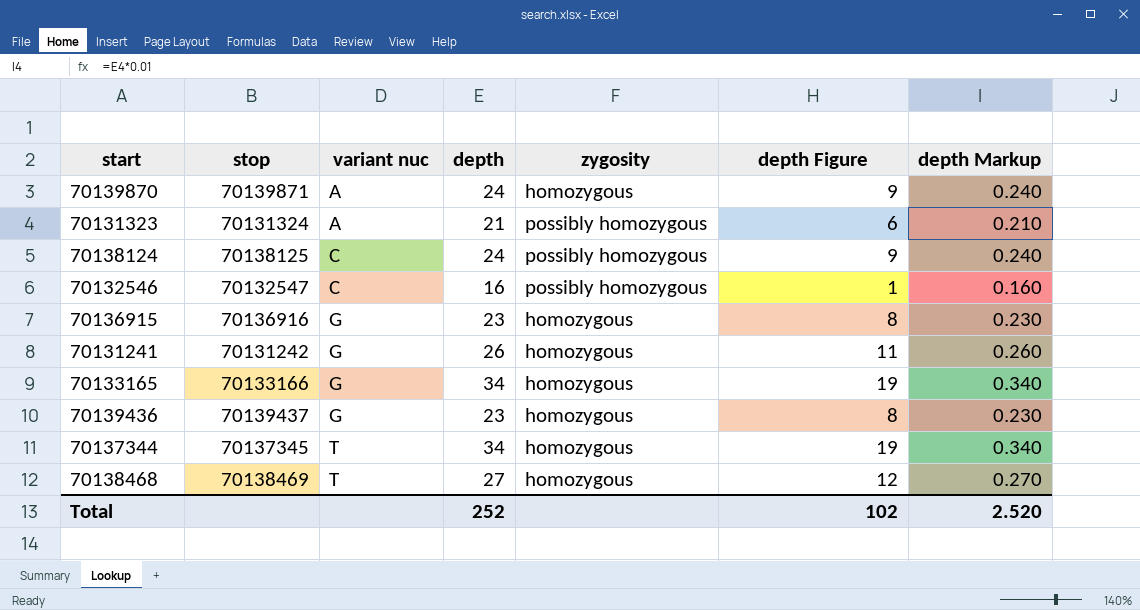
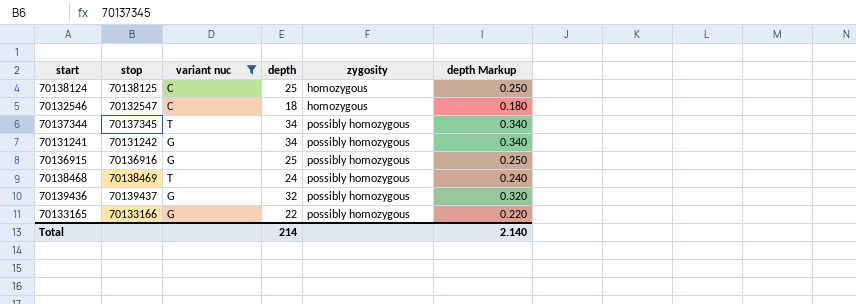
filter: none -> variant nuc != A
row order: variant nuc ascending -> zygosity ascending
column depth Figure | formula: [depth] - 15 -> none
70138124 | depth: 24 -> 25
70138124 | zygosity: possibly homozygous -> homozygous
70138124 | depth Markup: 0.240 -> 0.250
70132546 | depth: 16 -> 18
70132546 | zygosity: possibly homozygous -> homozygous
70132546 | depth Markup: 0.160 -> 0.180
70137344 | zygosity: homozygous -> possibly homozygous
70131241 | depth: 26 -> 34
70131241 | zygosity: homozygous -> possibly homozygous
70131241 | depth Markup: 0.260 -> 0.340
70136915 | depth: 23 -> 25
70136915 | zygosity: homozygous -> possibly homozygous
70136915 | depth Markup: 0.230 -> 0.250
70138468 | depth: 27 -> 24
70138468 | zygosity: homozygous -> possibly homozygous
70138468 | depth Markup: 0.270 -> 0.240
70139436 | depth: 23 -> 32
70139436 | zygosity: homozygous -> possibly homozygous
70139436 | depth Markup: 0.230 -> 0.320
70133165 | depth: 34 -> 22
70133165 | zygosity: homozygous -> possibly homozygous
70133165 | depth Markup: 0.340 -> 0.220
Total | depth: 252 -> 214
Total | depth Markup: 2.520 -> 2.140

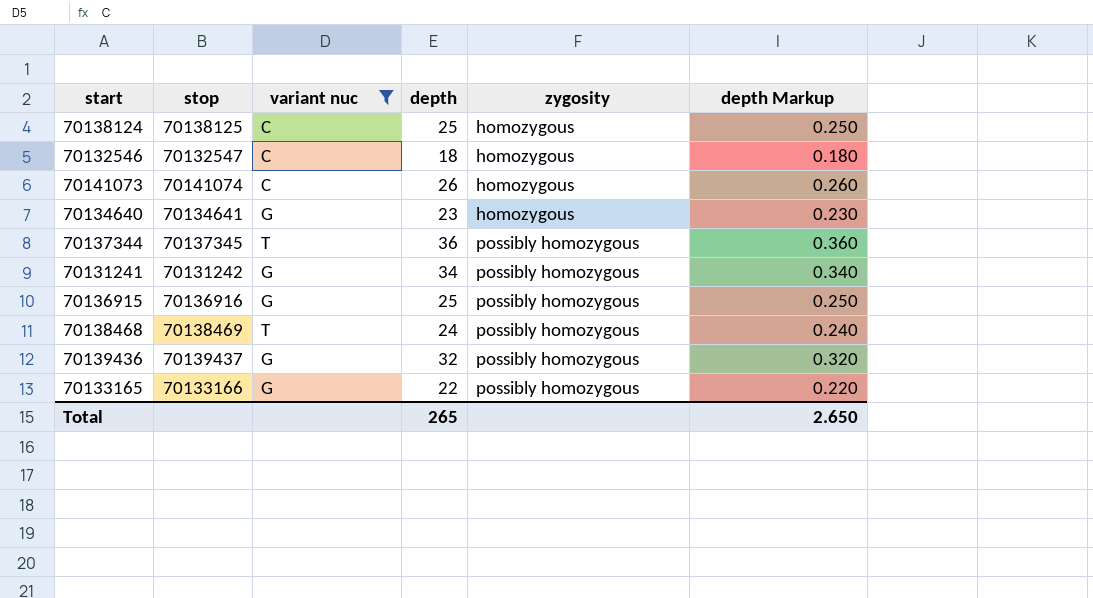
row 70141073: none -> 70141074 | C | 26 | homozygous | 0.260
row 70134640: none -> 70134641 | G | 23 | homozygous | 0.230
70137344 | depth: 34 -> 36
70137344 | depth Markup: 0.340 -> 0.360
Total | depth: 214 -> 265
Total | depth Markup: 2.140 -> 2.650

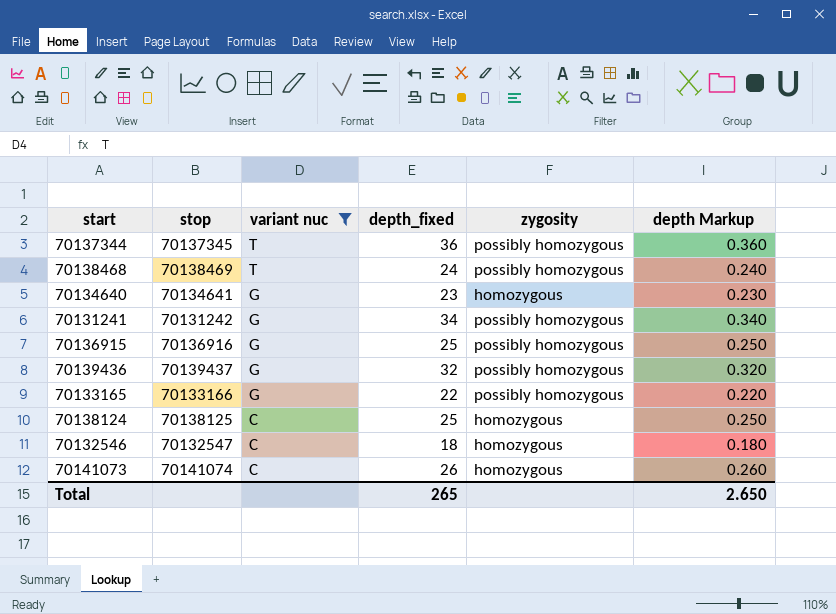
row order: zygosity ascending -> variant nuc descending
column name: depth -> depth_fixed

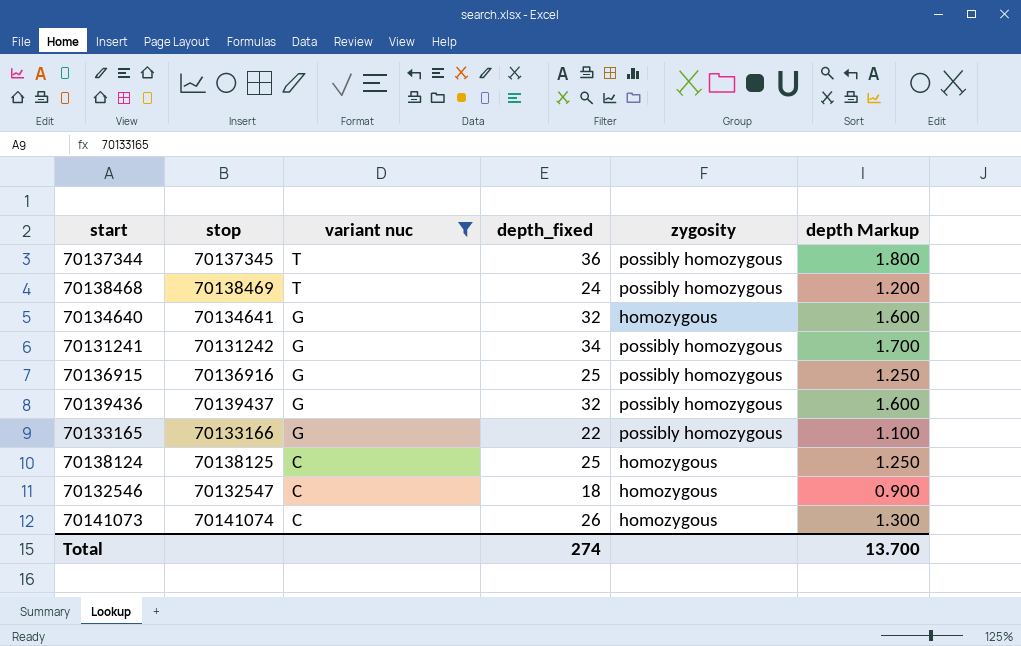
column depth Markup | formula: [depth_fixed] * 0.01 -> [depth_fixed] * 0.05
70134640 | depth_fixed: 23 -> 32
Total | depth_fixed: 265 -> 274
Total | depth Markup: 2.650 -> 13.700

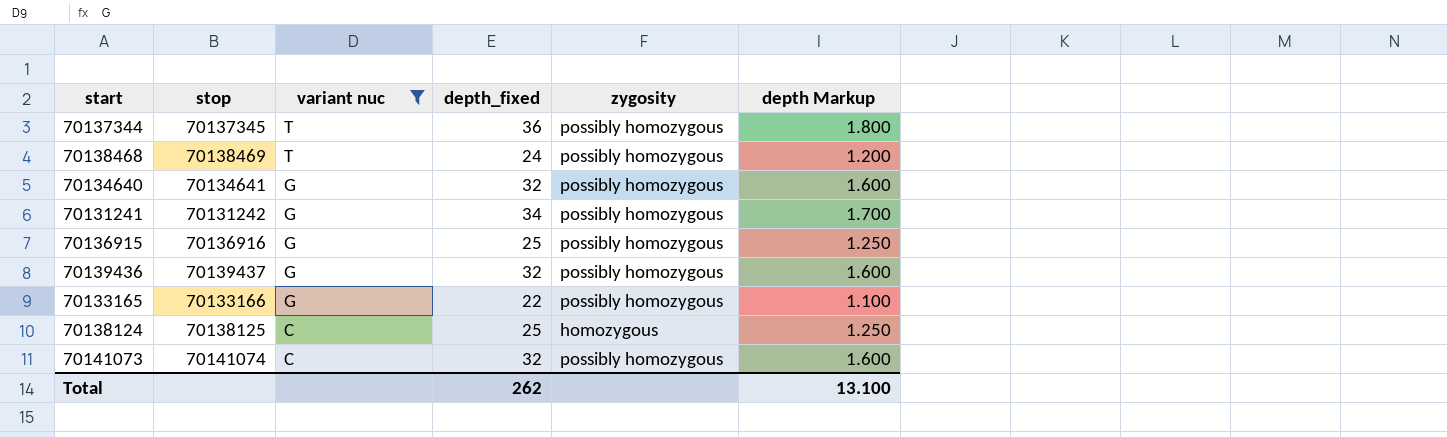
row 70132546: 70132547 | C | 18 | homozygous | 0.900 -> none
70134640 | zygosity: homozygous -> possibly homozygous
70141073 | depth_fixed: 26 -> 32
70141073 | zygosity: homozygous -> possibly homozygous
70141073 | depth Markup: 1.300 -> 1.600
Total | depth_fixed: 274 -> 262
Total | depth Markup: 13.700 -> 13.100

